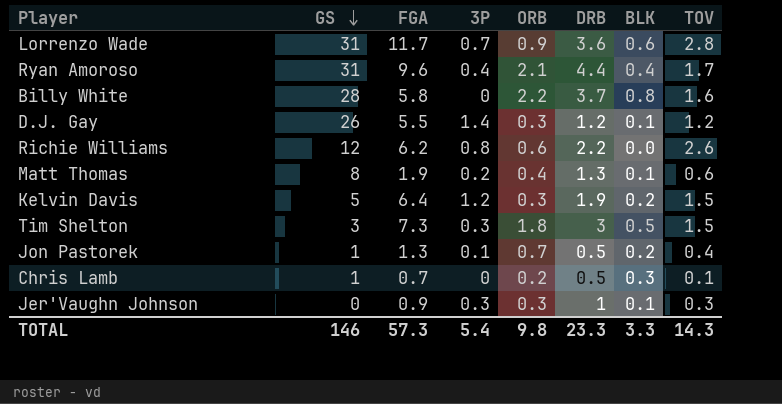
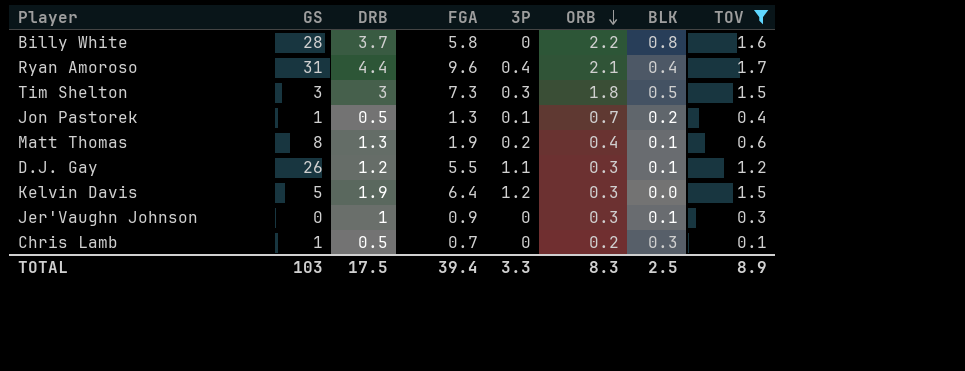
filter: none -> TOV <= 1.7
row order: GS descending -> ORB descending
column DRB | position: 6 -> 3
D.J. Gay | 3P: 1.4 -> 1.1
Kelvin Davis | BLK: 0.2 -> 0.0
Jer'Vaughn Johnson | 3P: 0.3 -> 0
TOTAL | GS: 146 -> 103
TOTAL | DRB: 23.3 -> 17.5
TOTAL | FGA: 57.3 -> 39.4
TOTAL | 3P: 5.4 -> 3.3
TOTAL | ORB: 9.8 -> 8.3
TOTAL | BLK: 3.3 -> 2.5
TOTAL | TOV: 14.3 -> 8.9

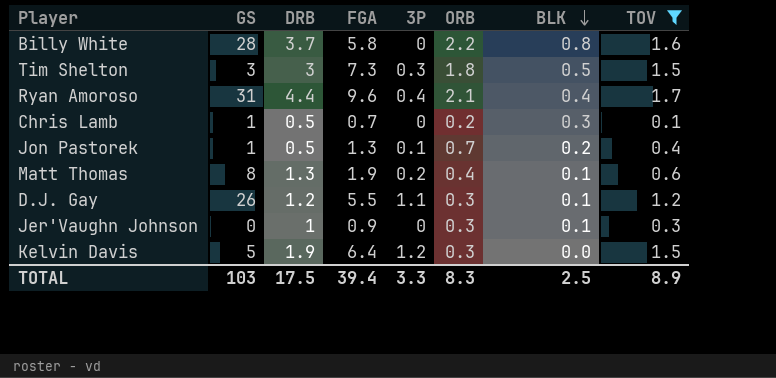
row order: ORB descending -> BLK descending

